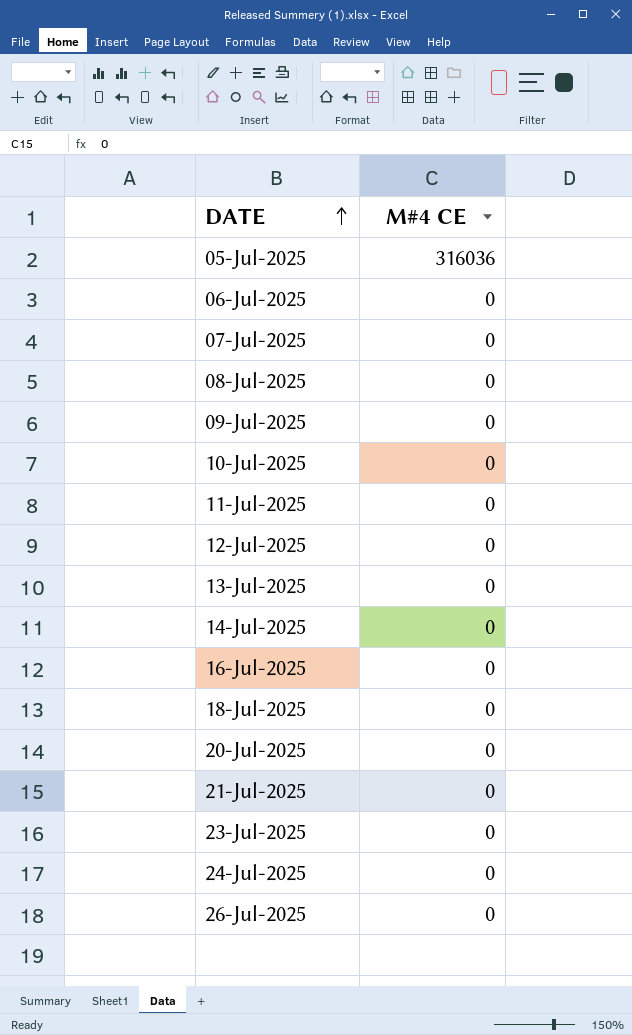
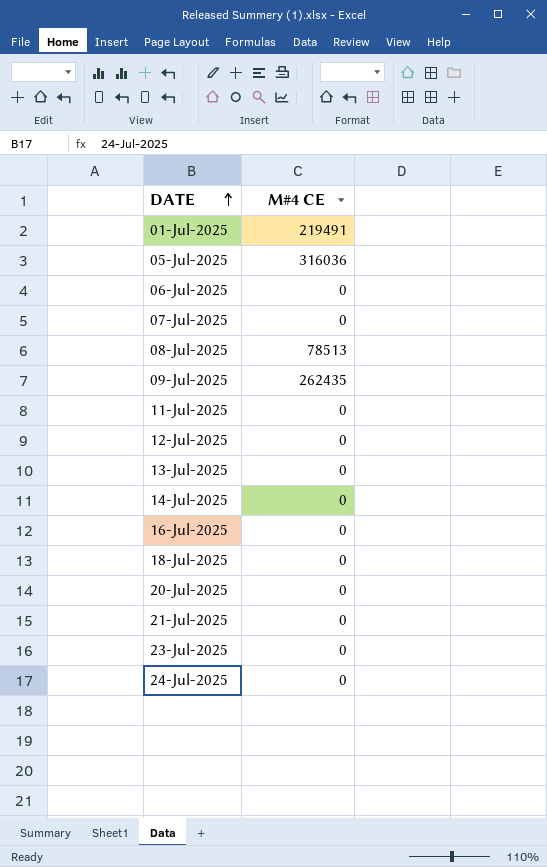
row 10-Jul-2025: 0 -> none
row 26-Jul-2025: 0 -> none
row 01-Jul-2025: none -> 219491
08-Jul-2025 | M#4 CE: 0 -> 78513
09-Jul-2025 | M#4 CE: 0 -> 262435

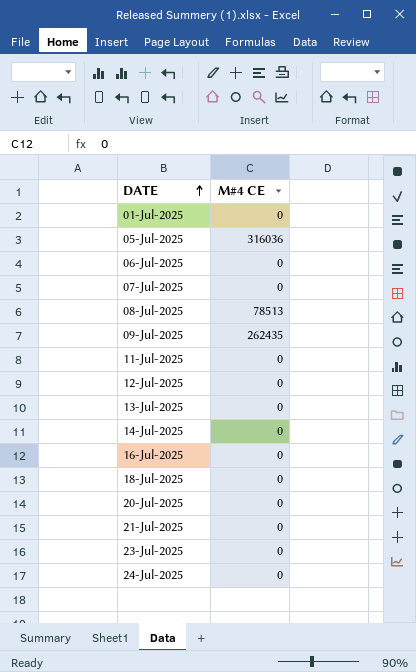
01-Jul-2025 | M#4 CE: 219491 -> 0

